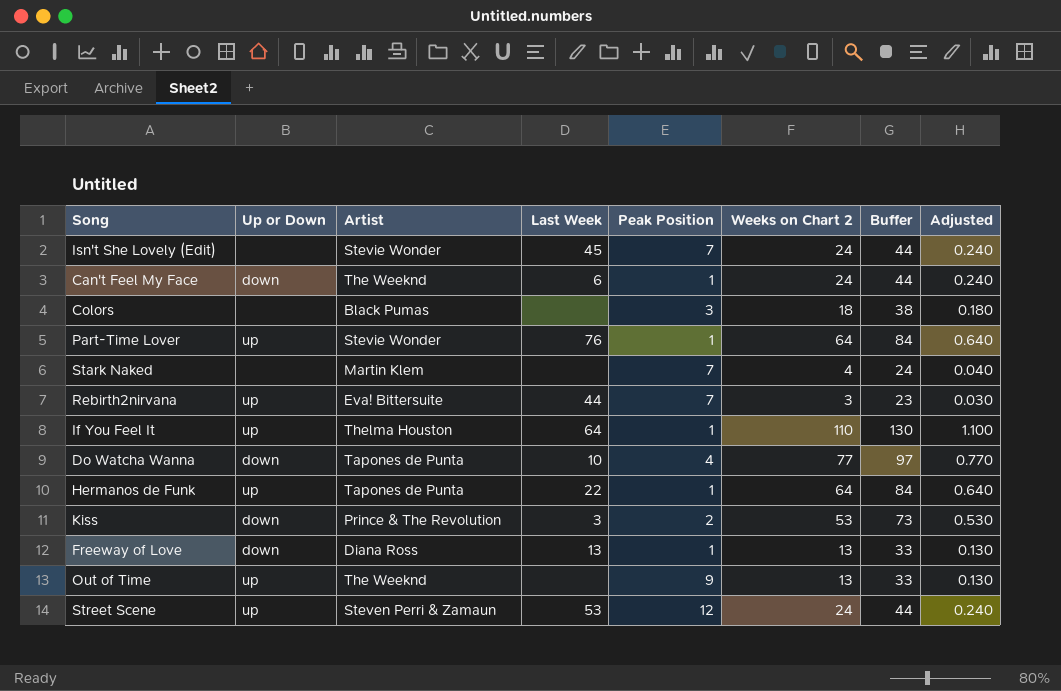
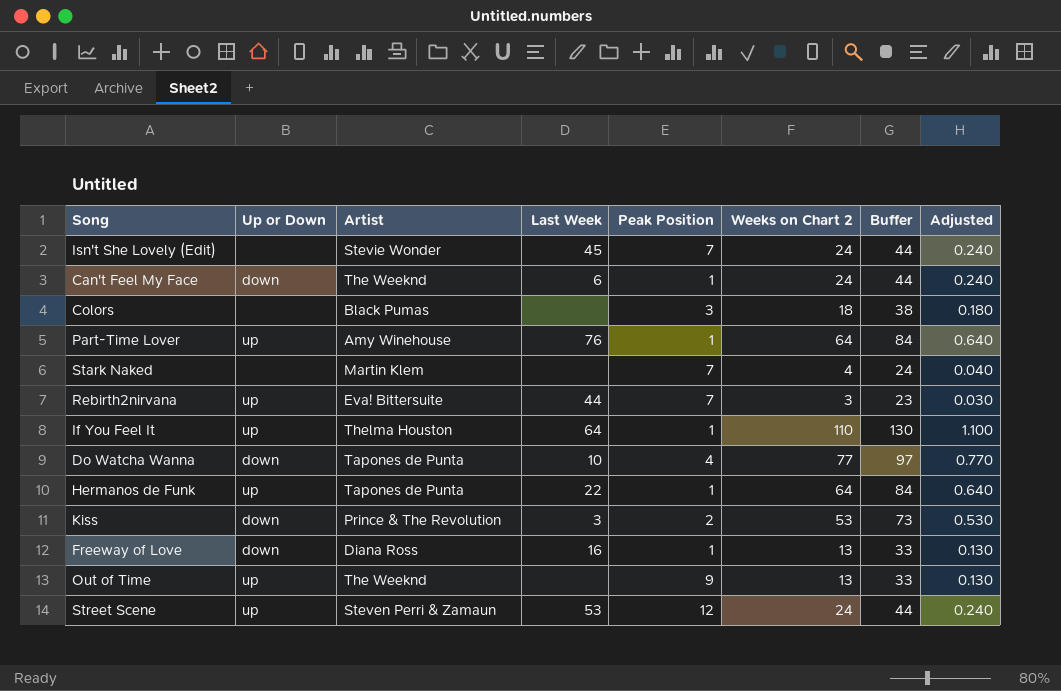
Part-Time Lover | Artist: Stevie Wonder -> Amy Winehouse
Freeway of Love | Last Week: 13 -> 16

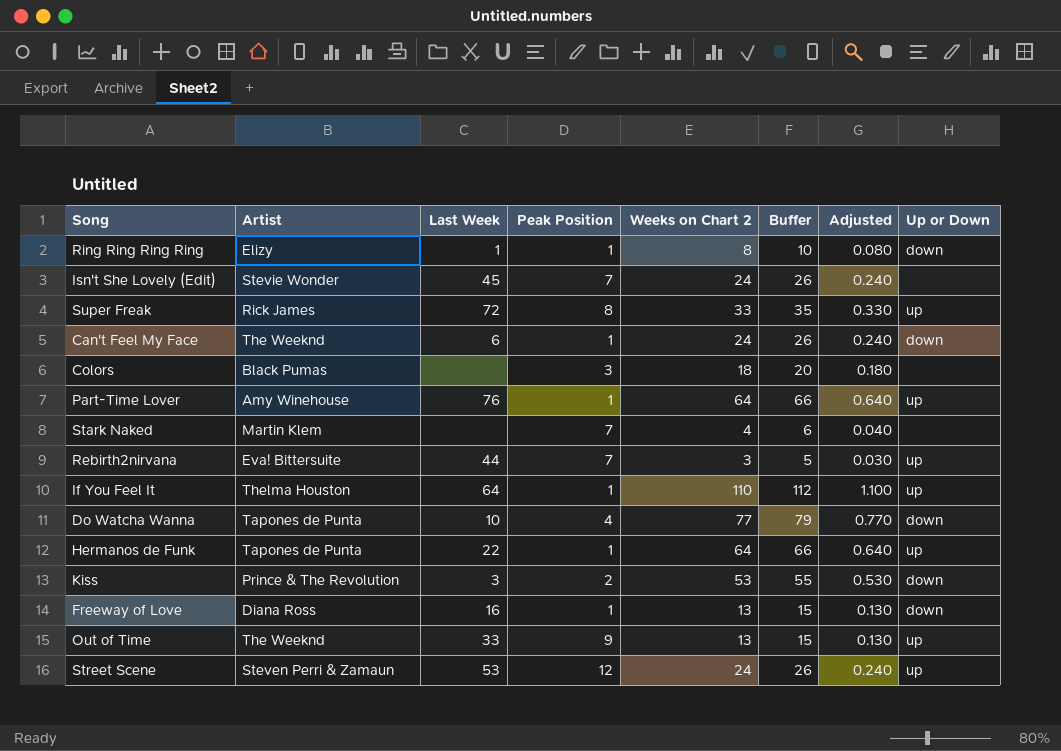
column Buffer | formula: [Weeks on Chart 2] + 20 -> [Weeks on Chart 2] + 2
column Up or Down | position: 2 -> 8
row Ring Ring Ring Ring: none -> Elizy | 1 | 1 | 8 | 10 | 0.080 | down
row Super Freak: none -> Rick James | 72 | 8 | 33 | 35 | 0.330 | up
Out of Time | Last Week: none -> 33

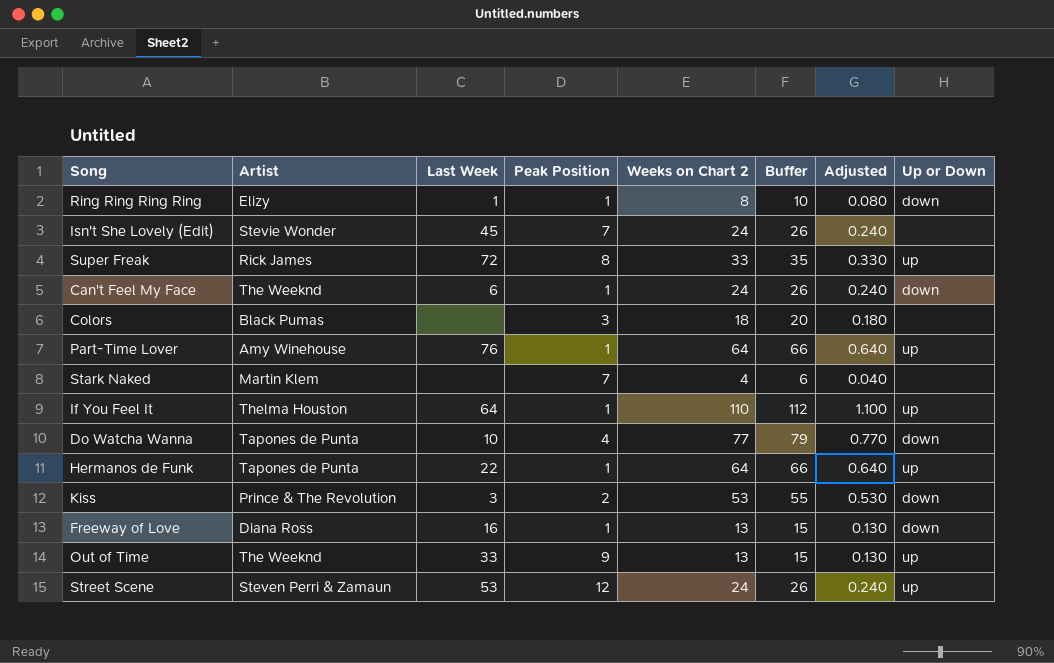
row Rebirth2nirvana: Eva! Bittersuite | 44 | 7 | 3 | 5 | 0.030 | up -> none

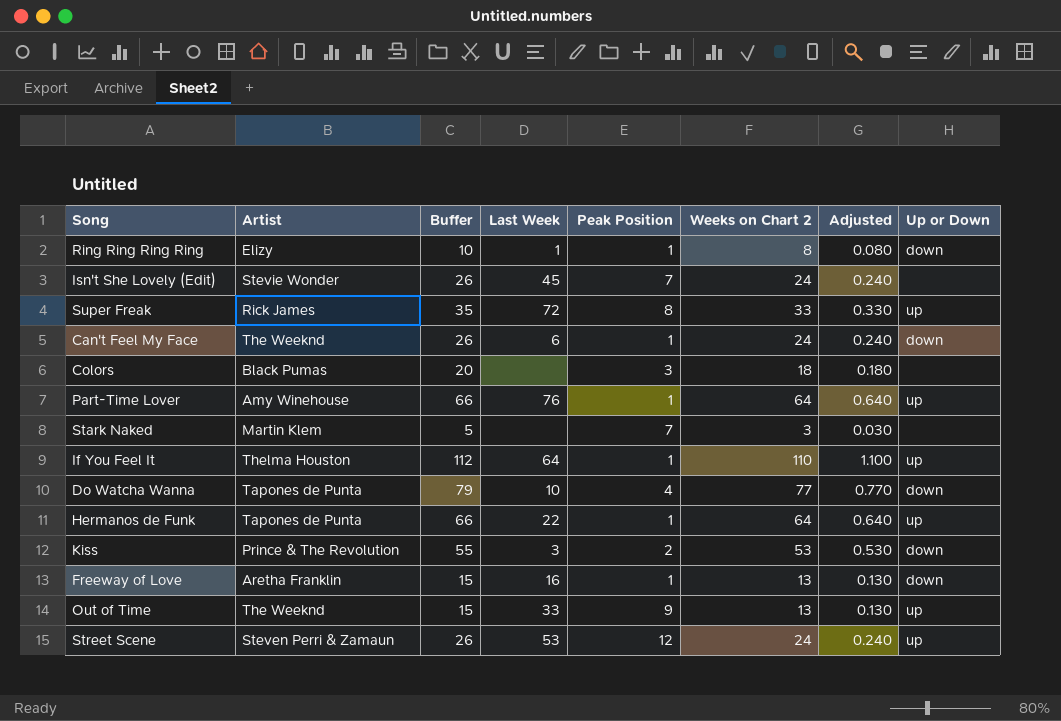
column Buffer | position: 6 -> 3
Stark Naked | Buffer: 6 -> 5
Stark Naked | Weeks on Chart 2: 4 -> 3
Stark Naked | Adjusted: 0.040 -> 0.030
Freeway of Love | Artist: Diana Ross -> Aretha Franklin

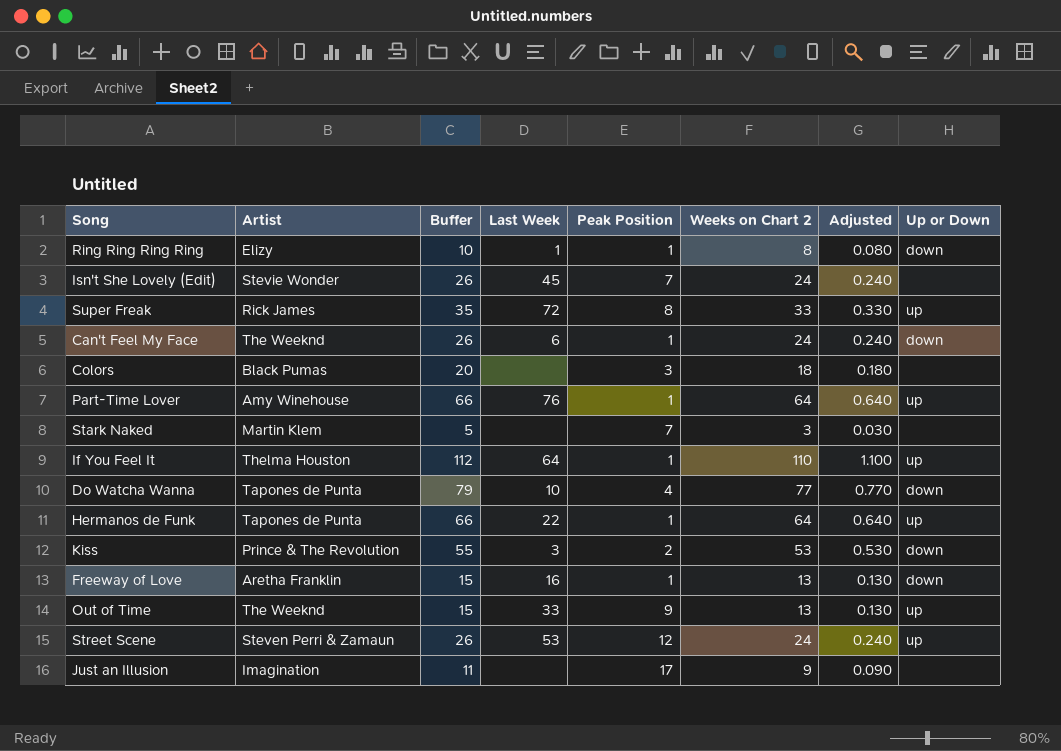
row Just an Illusion: none -> Imagination | 11 | none | 17 | 9 | 0.090 | none

